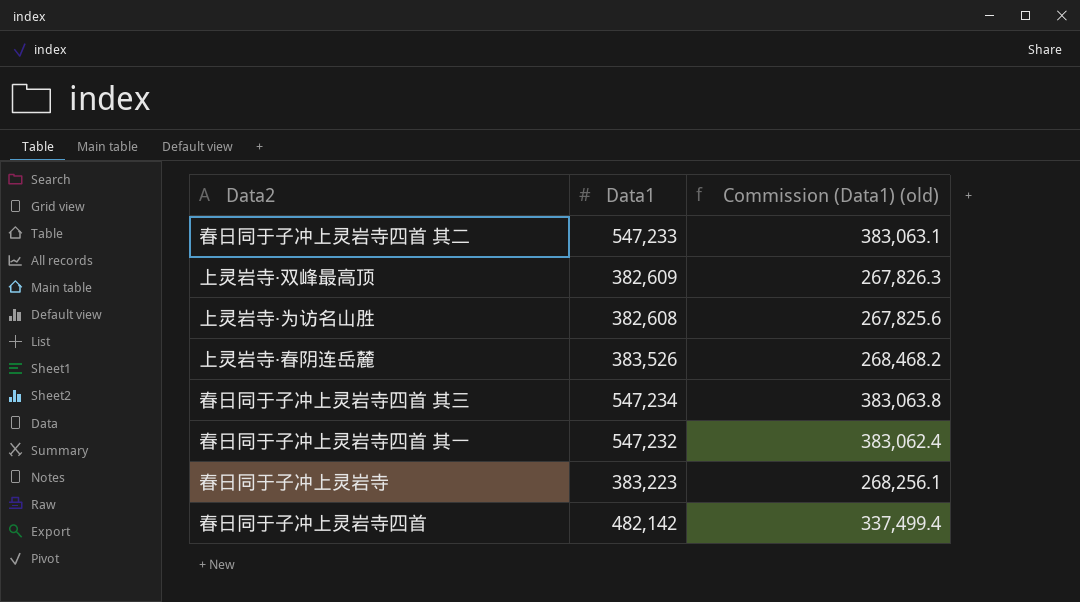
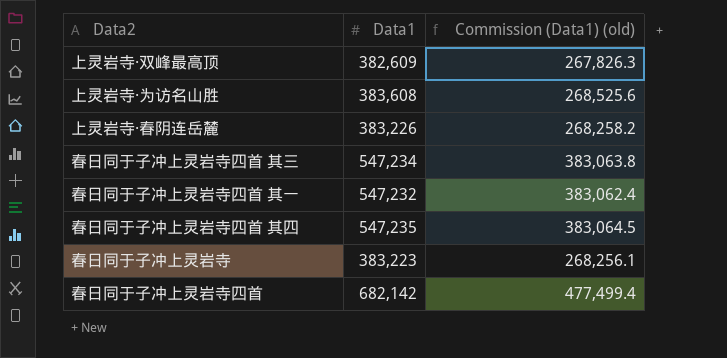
row 春日同于子冲上灵岩寺四首 其二: 547,233 | 383,063.1 -> none
上灵岩寺·为访名山胜 | Data1: 382,608 -> 383,608
上灵岩寺·为访名山胜 | Commission (Data1) (old): 267,825.6 -> 268,525.6
上灵岩寺·春阴连岳麓 | Data1: 383,526 -> 383,226
上灵岩寺·春阴连岳麓 | Commission (Data1) (old): 268,468.2 -> 268,258.2
row 春日同于子冲上灵岩寺四首 其四: none -> 547,235 | 383,064.5
春日同于子冲上灵岩寺四首 | Data1: 482,142 -> 682,142
春日同于子冲上灵岩寺四首 | Commission (Data1) (old): 337,499.4 -> 477,499.4

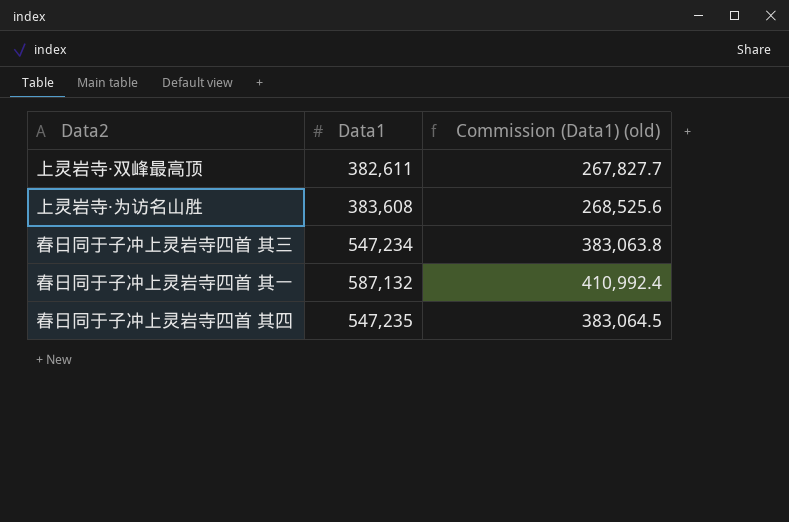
row 上灵岩寺·春阴连岳麓: 383,226 | 268,258.2 -> none
row 春日同于子冲上灵岩寺: 383,223 | 268,256.1 -> none
row 春日同于子冲上灵岩寺四首: 682,142 | 477,499.4 -> none
上灵岩寺·双峰最高顶 | Data1: 382,609 -> 382,611
上灵岩寺·双峰最高顶 | Commission (Data1) (old): 267,826.3 -> 267,827.7
春日同于子冲上灵岩寺四首 其一 | Data1: 547,232 -> 587,132
春日同于子冲上灵岩寺四首 其一 | Commission (Data1) (old): 383,062.4 -> 410,992.4

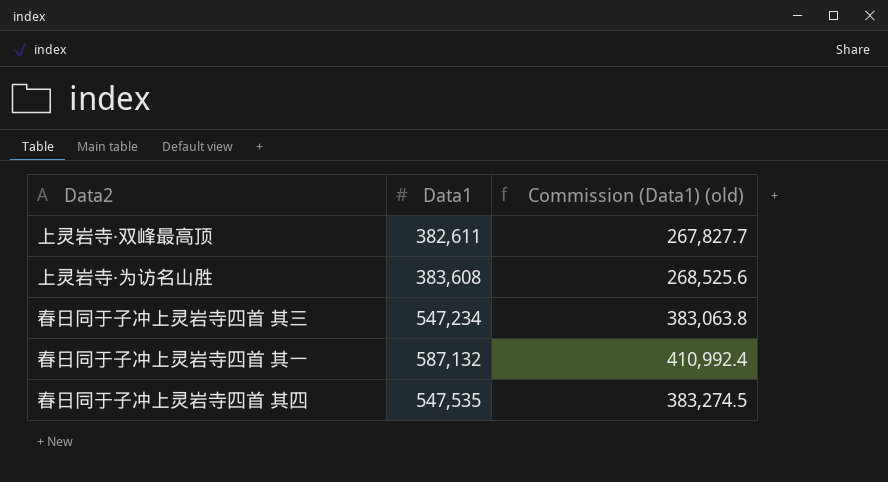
春日同于子冲上灵岩寺四首 其四 | Data1: 547,235 -> 547,535
春日同于子冲上灵岩寺四首 其四 | Commission (Data1) (old): 383,064.5 -> 383,274.5

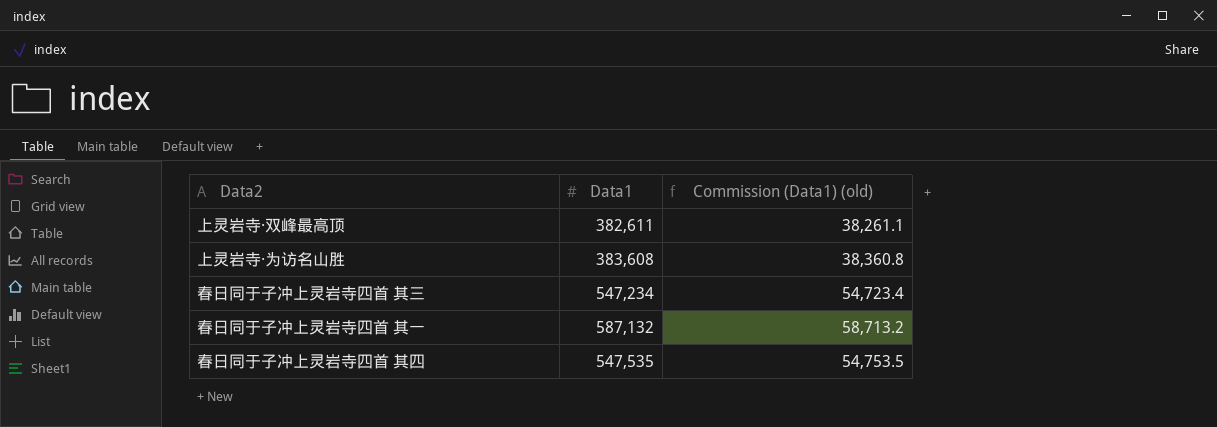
column Commission (Data1) (old) | formula: [Data1] * 0.7 -> [Data1] * 0.1

